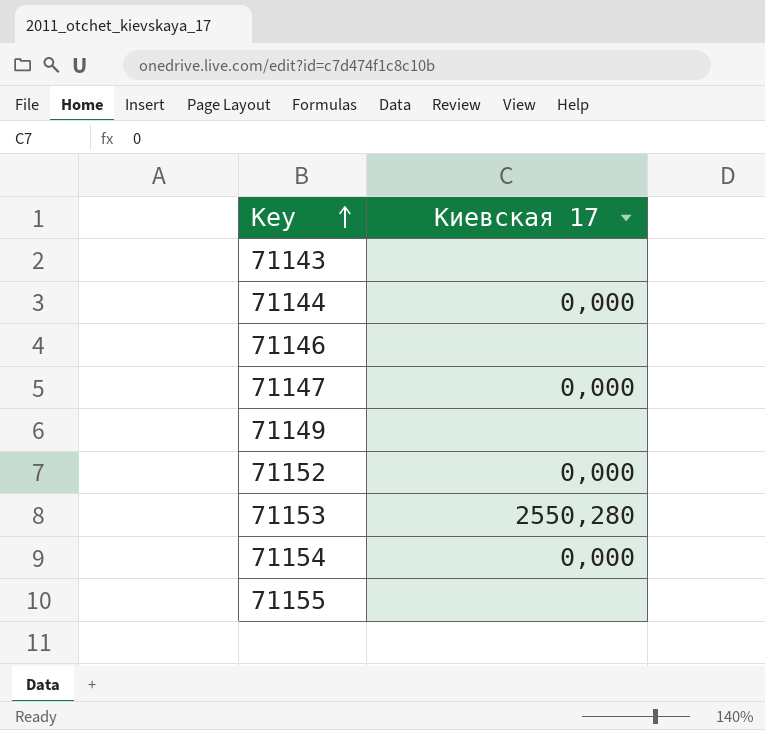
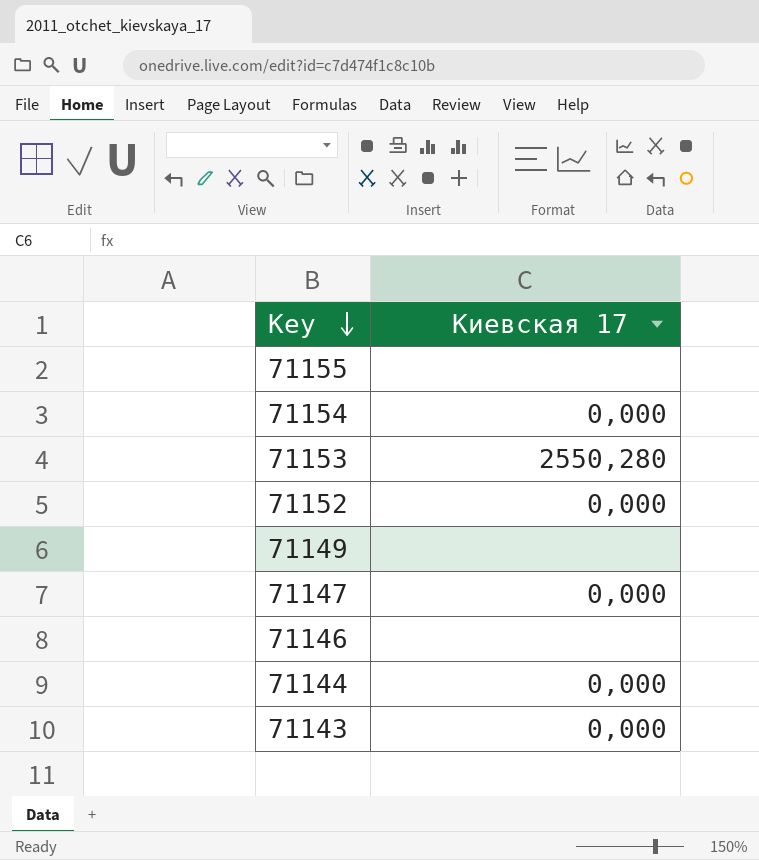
row order: Key ascending -> Key descending
71143 | Киевская 17: none -> 0,000

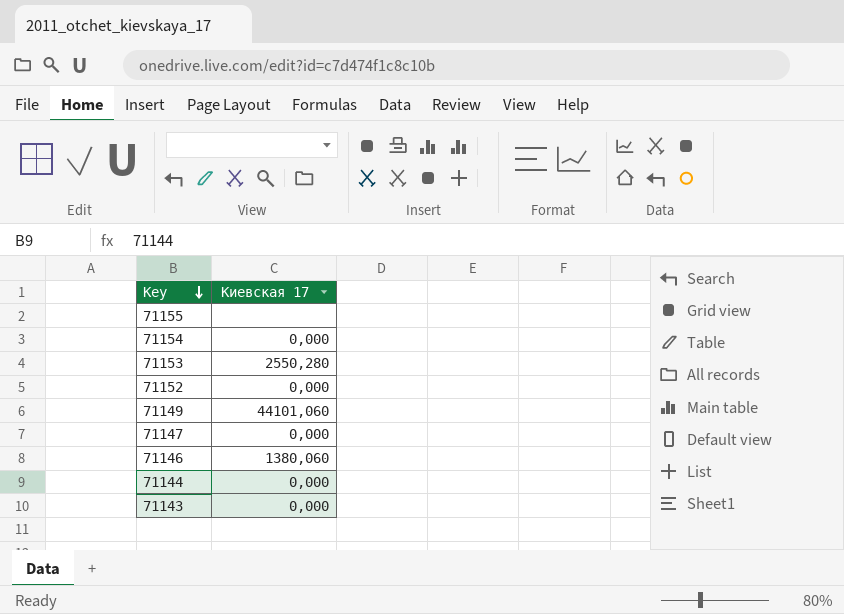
71149 | Киевская 17: none -> 44101,060
71146 | Киевская 17: none -> 1380,060

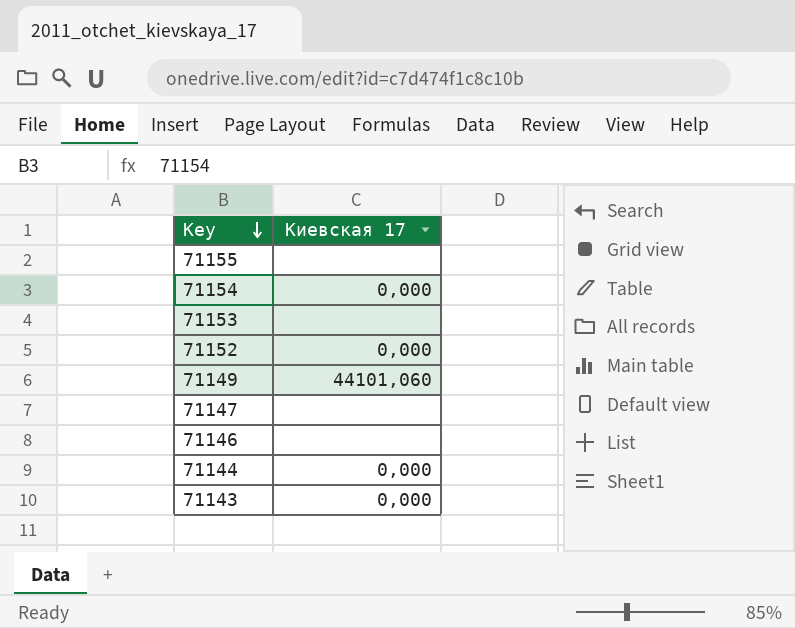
71153 | Киевская 17: 2550,280 -> none
71147 | Киевская 17: 0,000 -> none
71146 | Киевская 17: 1380,060 -> none

